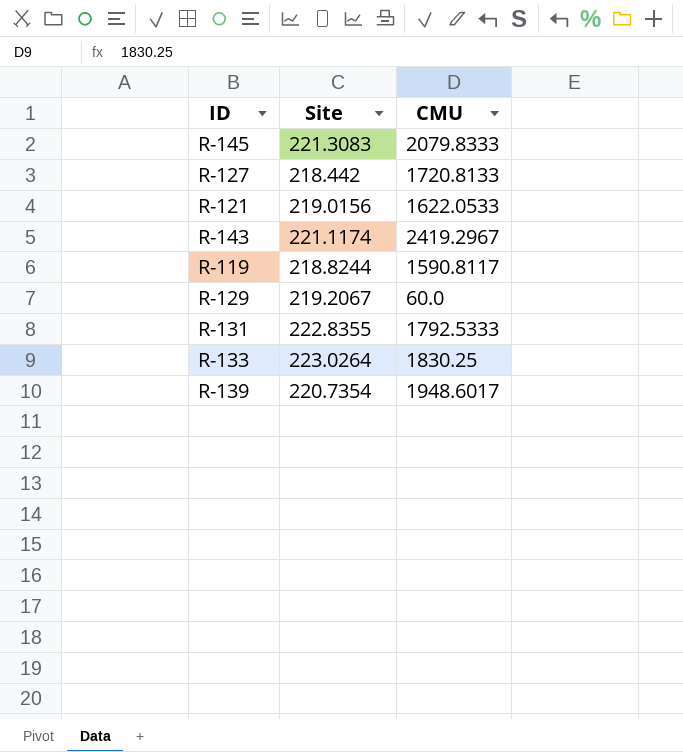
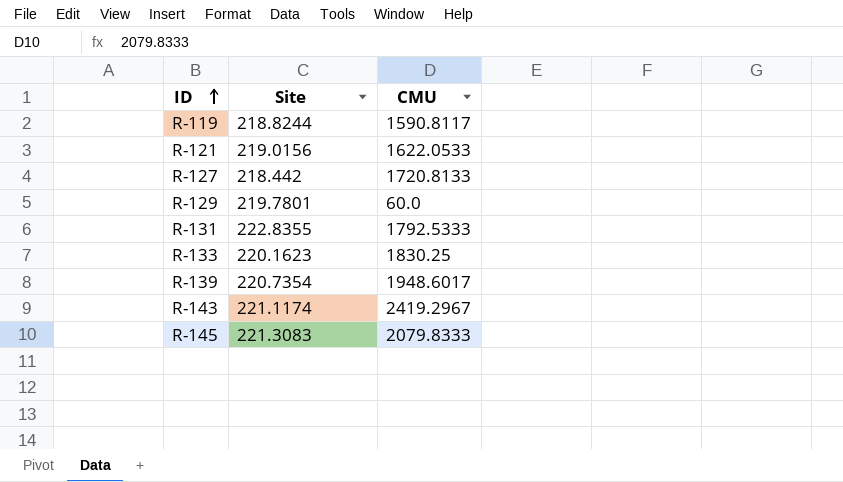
row order: none -> ID ascending
R-129 | Site: 219.2067 -> 219.7801
R-133 | Site: 223.0264 -> 220.1623

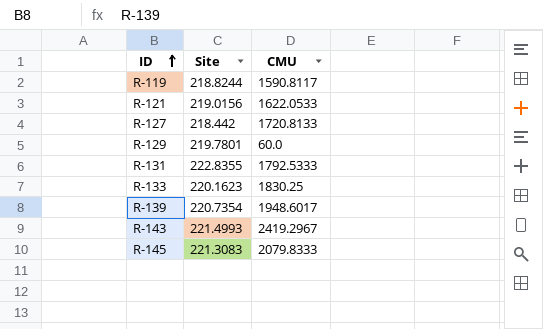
R-143 | Site: 221.1174 -> 221.4993

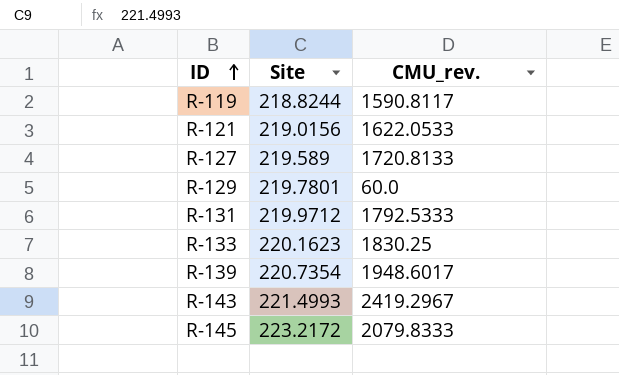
column name: CMU -> CMU_rev.
R-127 | Site: 218.442 -> 219.589
R-131 | Site: 222.8355 -> 219.9712
R-145 | Site: 221.3083 -> 223.2172

